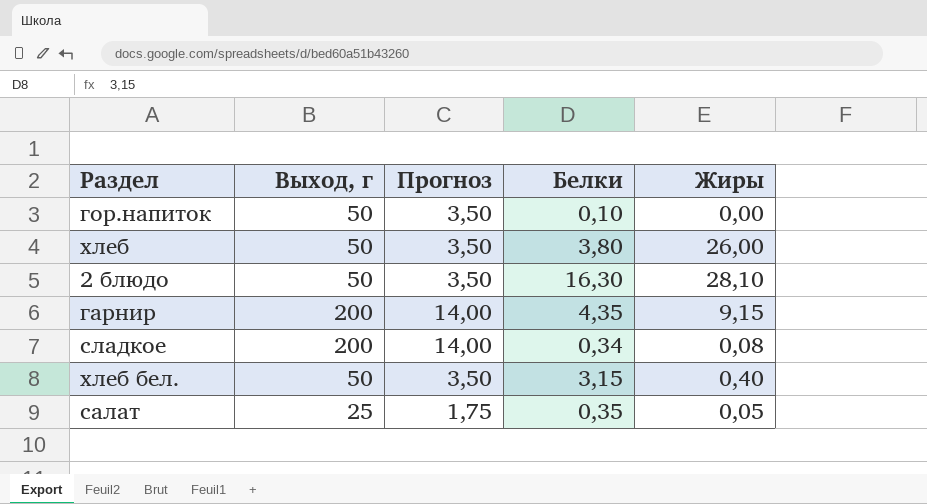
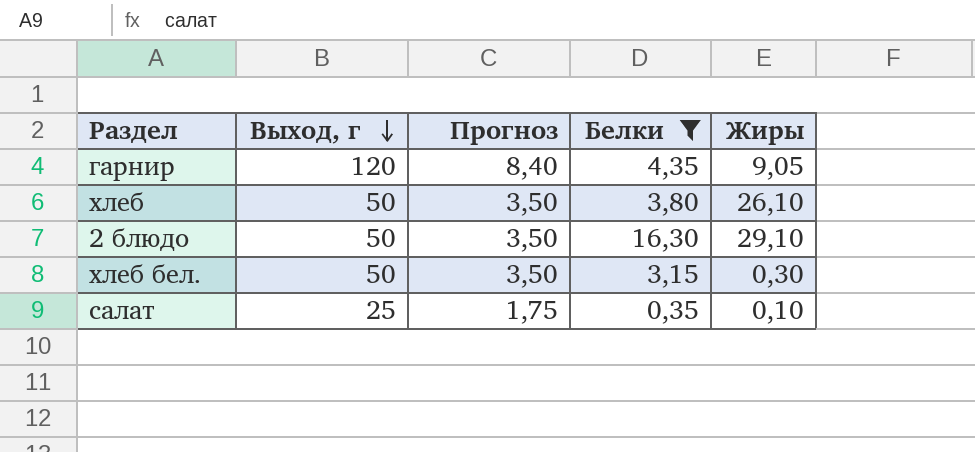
filter: none -> Белки >= 0,35
row order: none -> Выход, г descending
гарнир | Выход, г: 200 -> 120
гарнир | Прогноз: 14,00 -> 8,40
гарнир | Жиры: 9,15 -> 9,05
хлеб | Жиры: 26,00 -> 26,10
2 блюдо | Жиры: 28,10 -> 29,10
хлеб бел. | Жиры: 0,40 -> 0,30
салат | Жиры: 0,05 -> 0,10

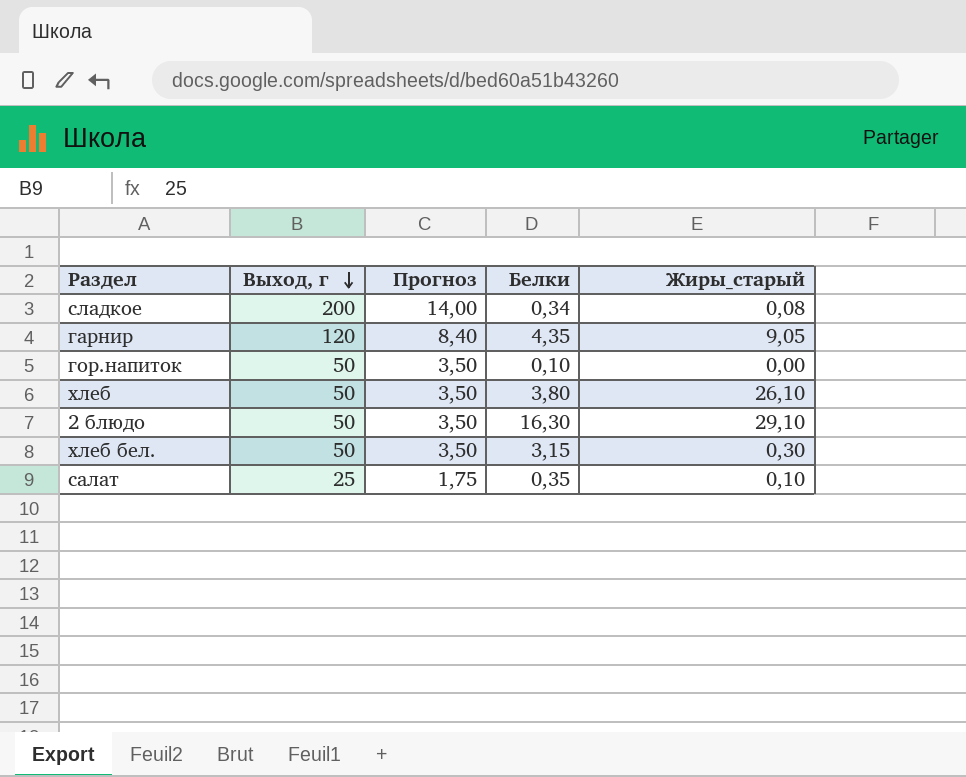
filter: Белки >= 0,35 -> none
column name: Жиры -> Жиры_старый

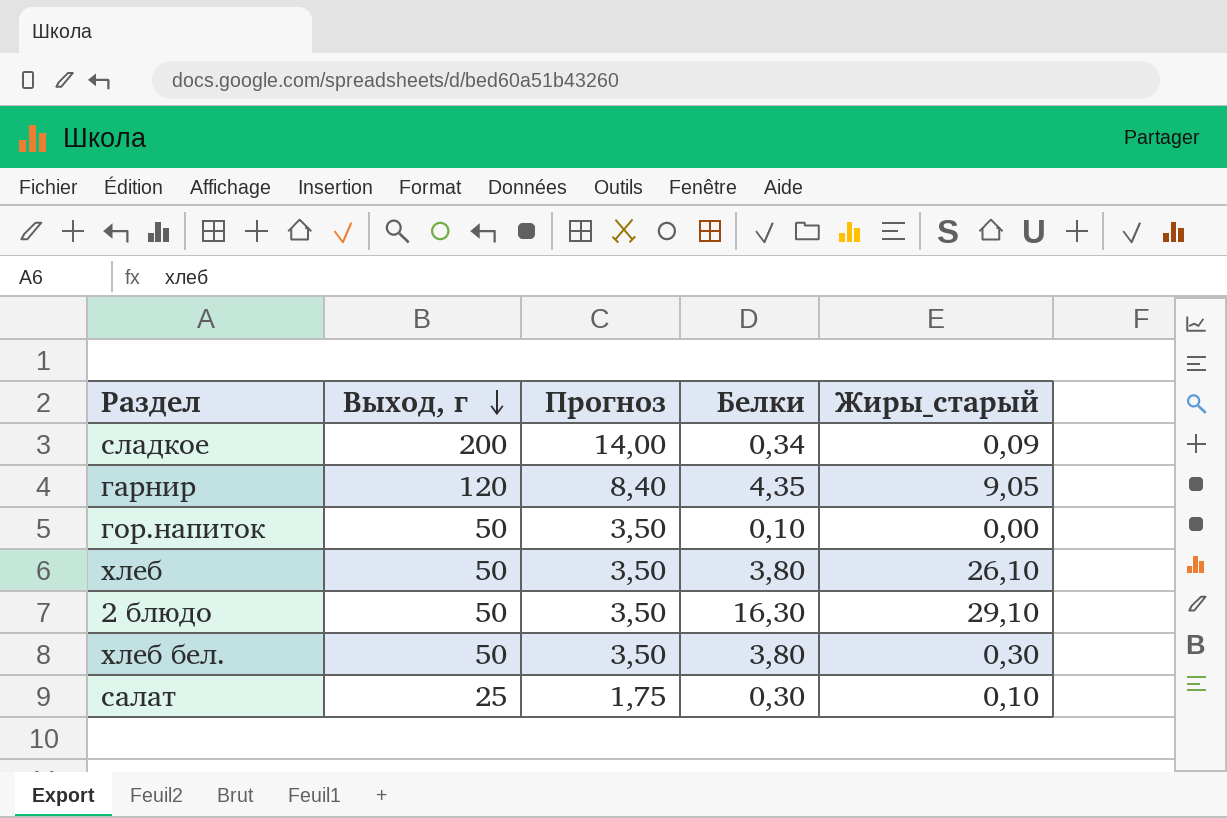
сладкое | Жиры_старый: 0,08 -> 0,09
хлеб бел. | Белки: 3,15 -> 3,80
салат | Белки: 0,35 -> 0,30

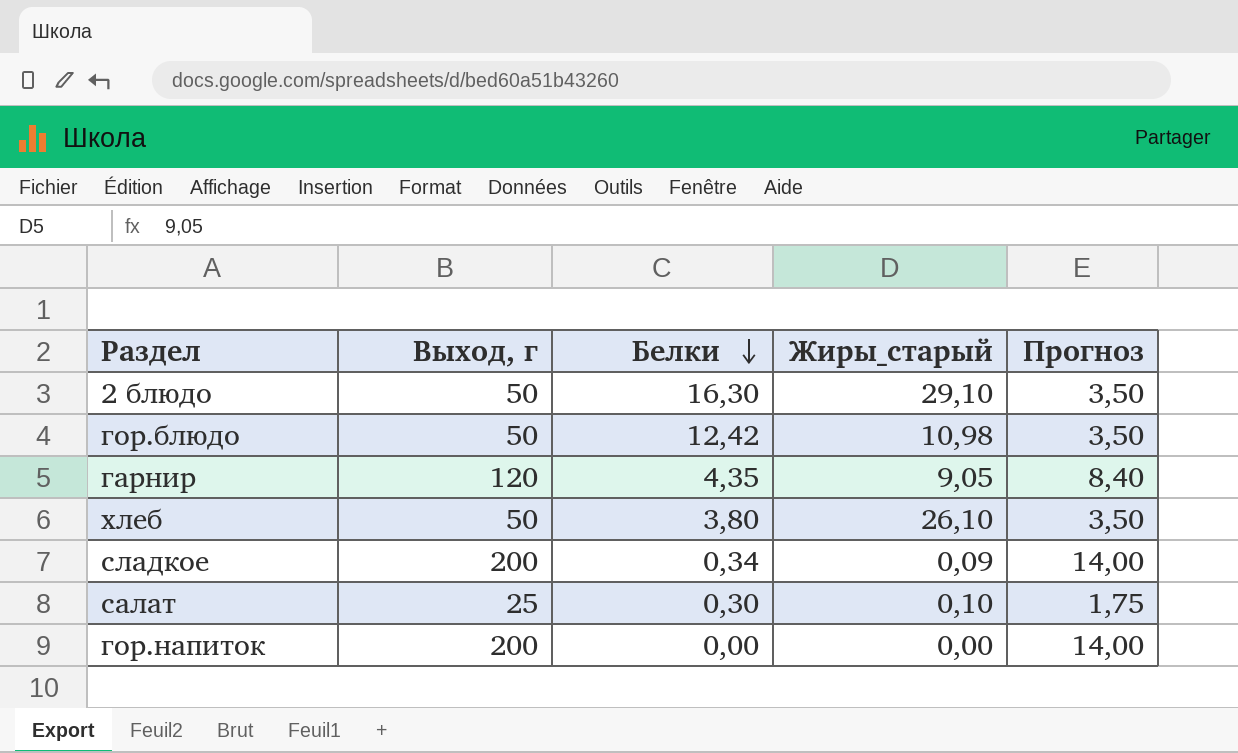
row order: Выход, г descending -> Белки descending
column Прогноз | position: 3 -> 5
row хлеб бел.: 50 | 3,50 | 3,80 | 0,30 -> none
row гор.блюдо: none -> 50 | 12,42 | 10,98 | 3,50
гор.напиток | Выход, г: 50 -> 200
гор.напиток | Белки: 0,10 -> 0,00
гор.напиток | Прогноз: 3,50 -> 14,00

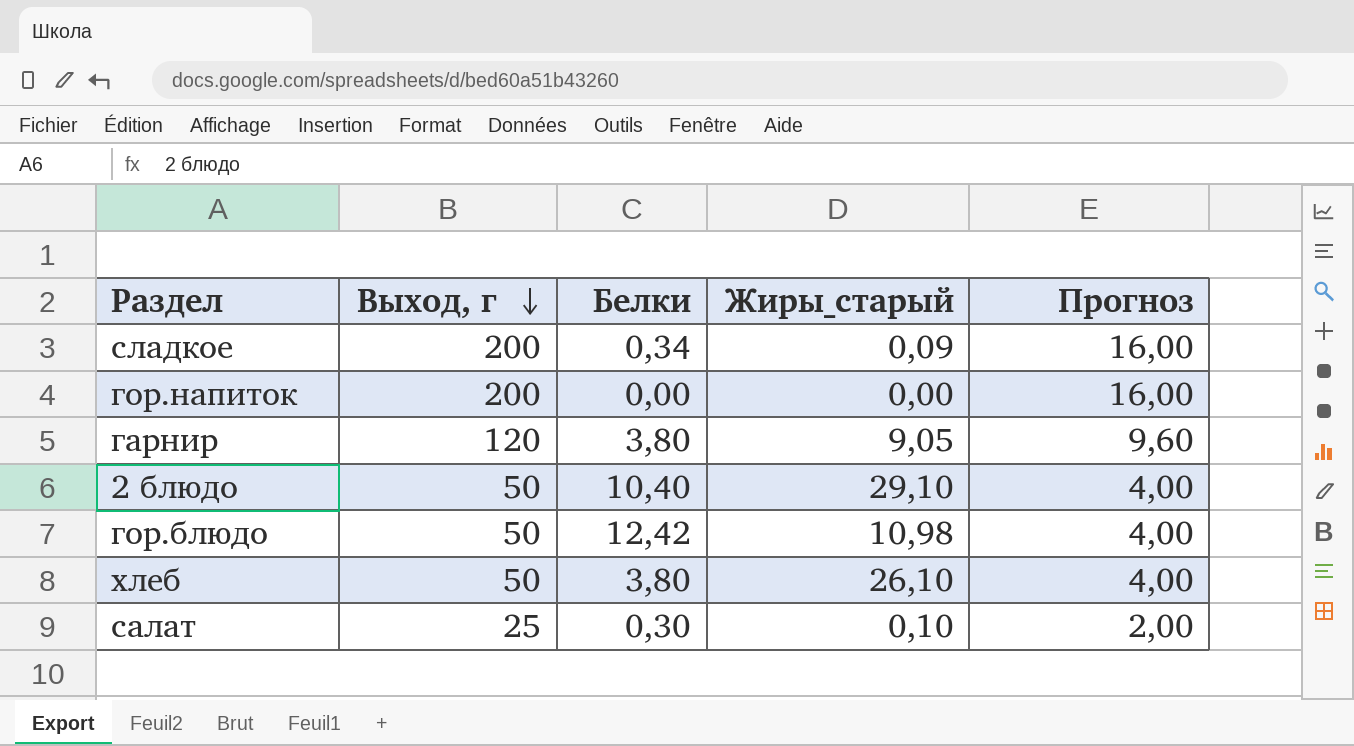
row order: Белки descending -> Выход, г descending
column Прогноз | formula: [Выход, г] * 0,07 -> [Выход, г] * 0,08
гарнир | Белки: 4,35 -> 3,80
2 блюдо | Белки: 16,30 -> 10,40

